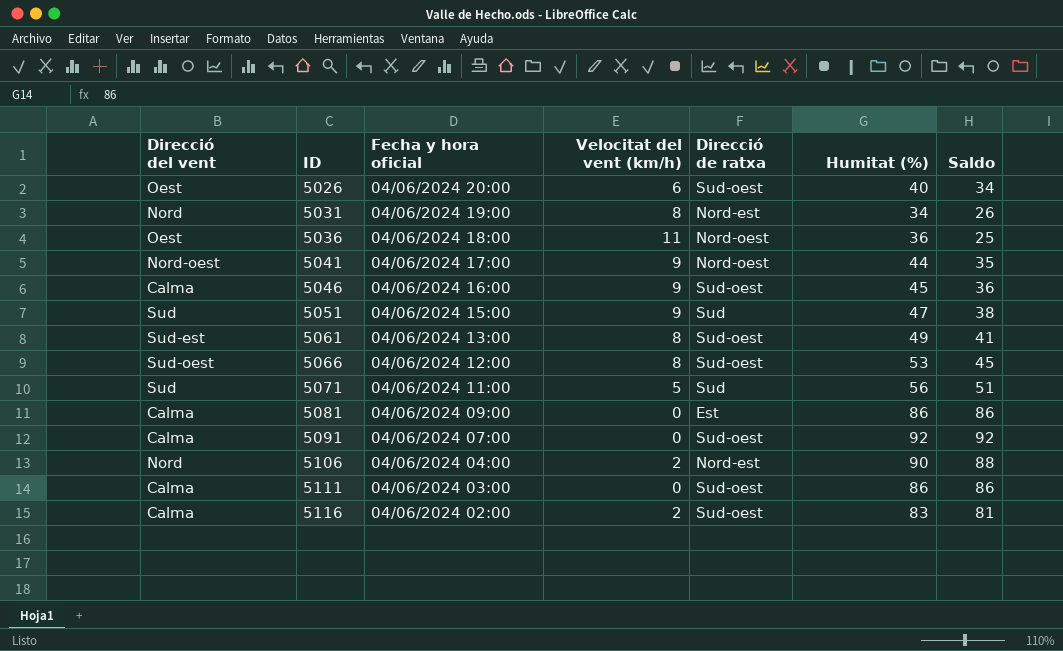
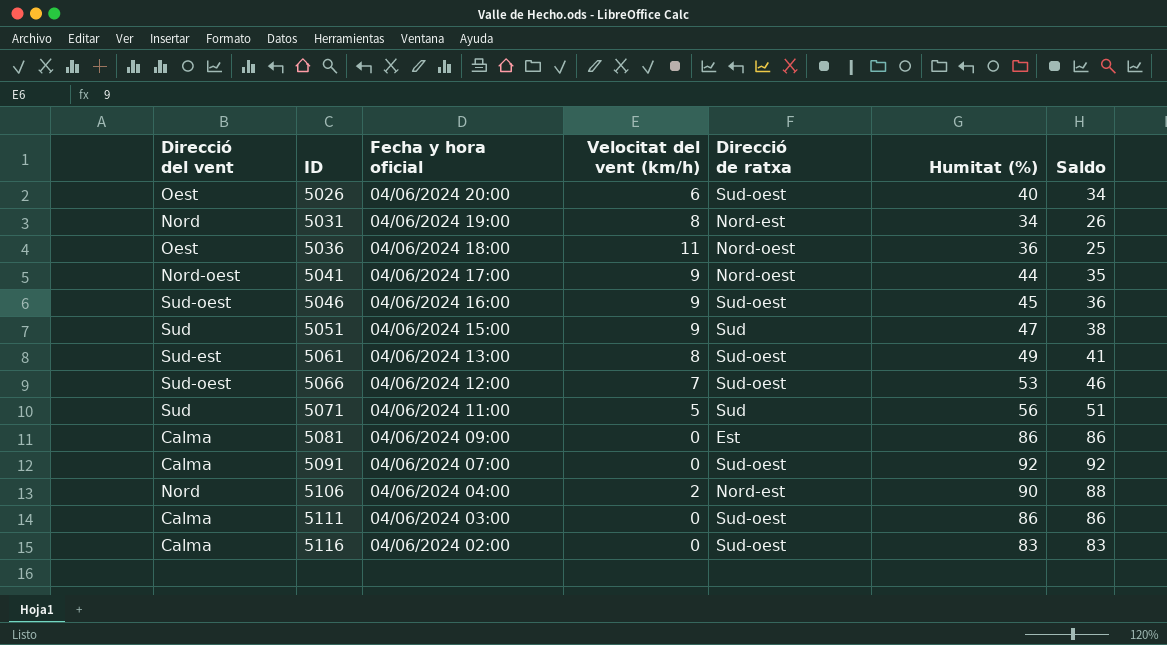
5046 | Direcció del vent: Calma -> Sud-oest
5066 | Velocitat del vent (km/h): 8 -> 7
5066 | Saldo: 45 -> 46
5116 | Velocitat del vent (km/h): 2 -> 0
5116 | Saldo: 81 -> 83

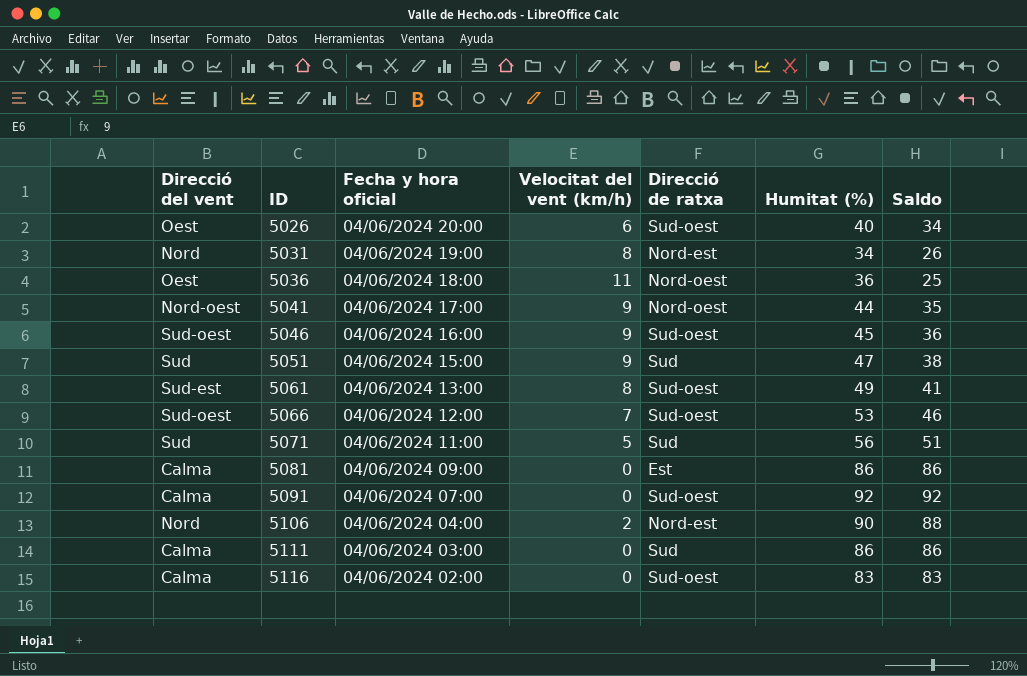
5111 | Direcció de ratxa: Sud-oest -> Sud

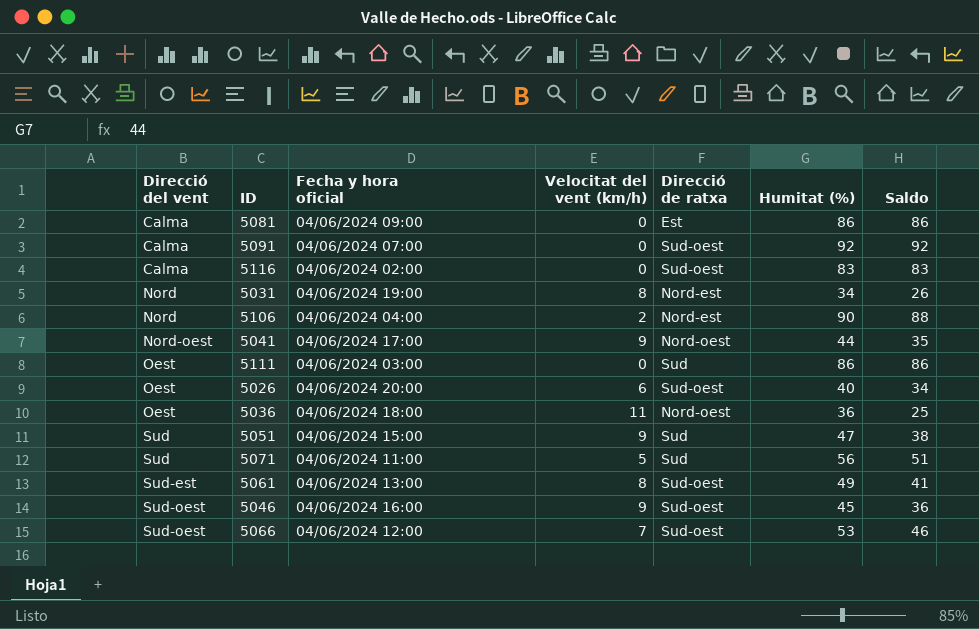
row order: ID ascending -> Direcció del vent ascending
5111 | Direcció del vent: Calma -> Oest

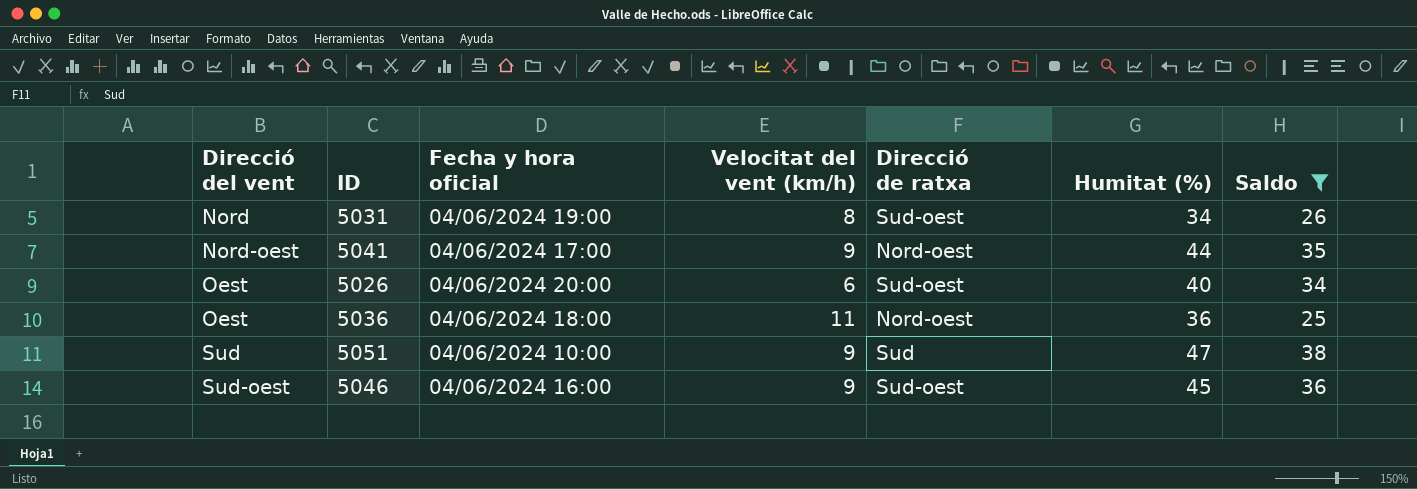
filter: none -> Saldo <= 38
5031 | Direcció de ratxa: Nord-est -> Sud-oest
5051 | Fecha y hora oficial: 04/06/2024 15:00 -> 04/06/2024 10:00

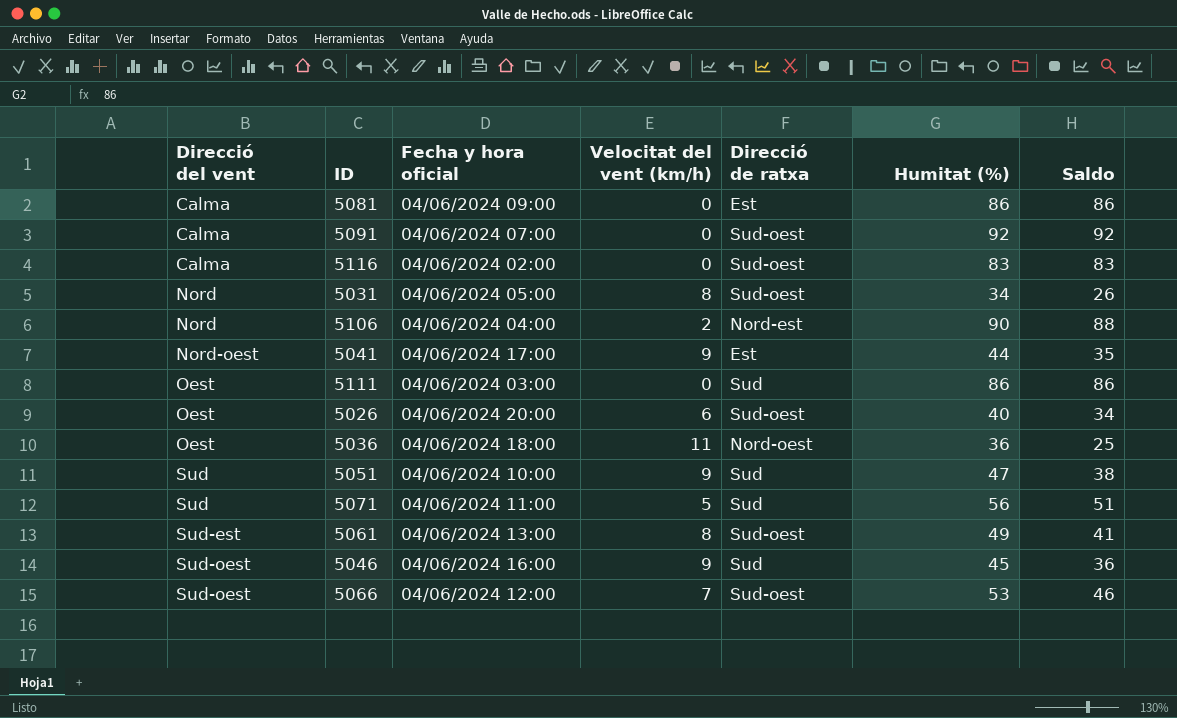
filter: Saldo <= 38 -> none
5031 | Fecha y hora oficial: 04/06/2024 19:00 -> 04/06/2024 05:00
5041 | Direcció de ratxa: Nord-oest -> Est
5046 | Direcció de ratxa: Sud-oest -> Sud

